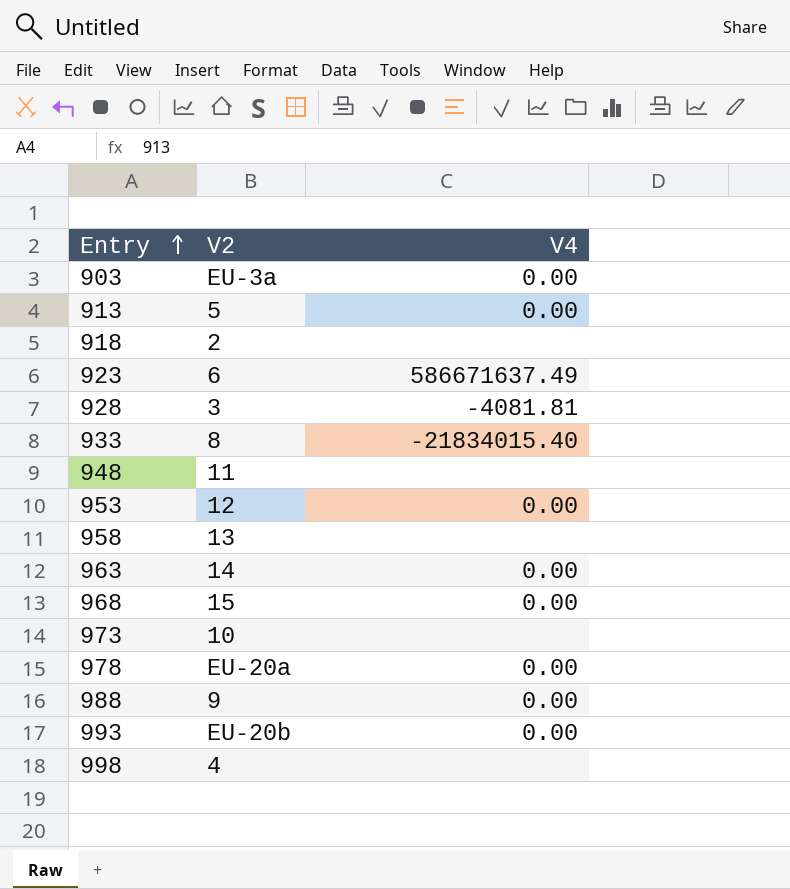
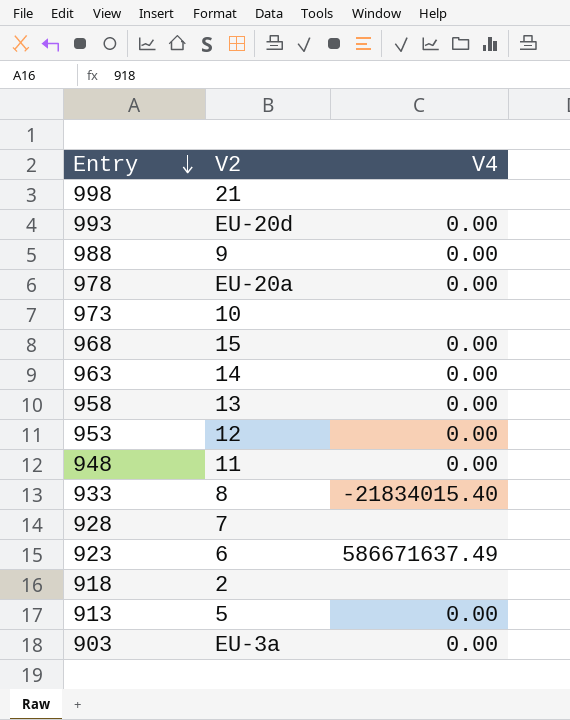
row order: Entry ascending -> Entry descending
998 | V2: 4 -> 21
993 | V2: EU-20b -> EU-20d
958 | V4: none -> 0.00
948 | V4: none -> 0.00
928 | V2: 3 -> 7
928 | V4: -4081.81 -> none

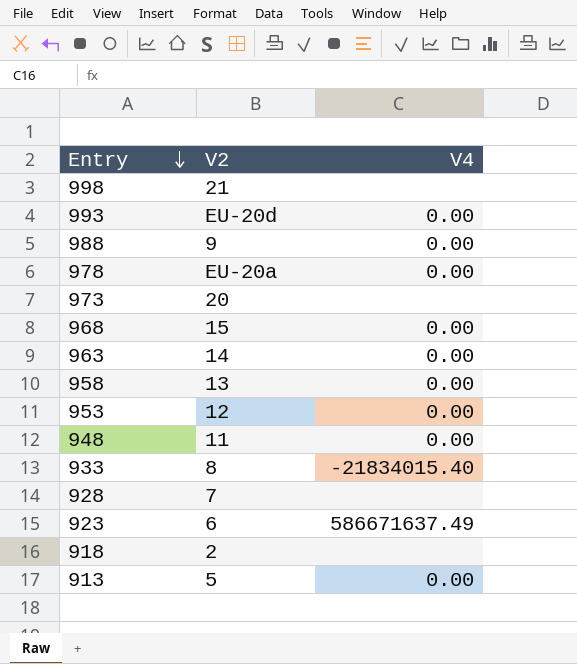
row 903: EU-3a | 0.00 -> none
973 | V2: 10 -> 20

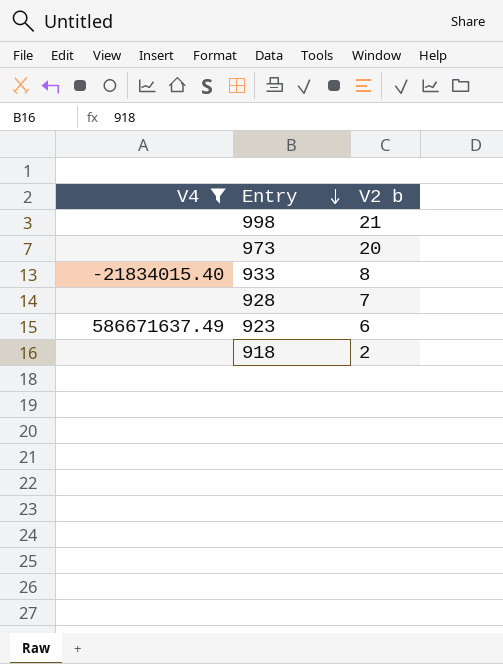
filter: none -> V4 != 0.00
column V4 | position: 3 -> 1
column name: V2 -> V2 b

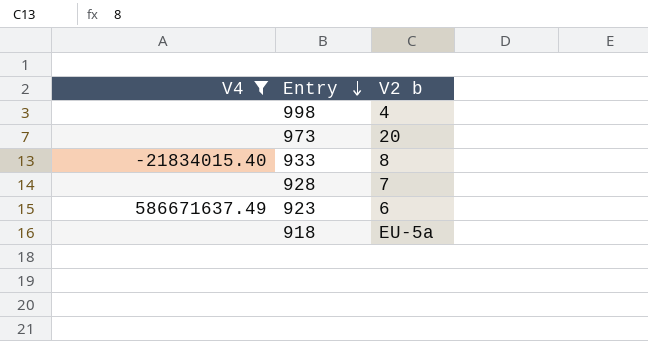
998 | V2 b: 21 -> 4
918 | V2 b: 2 -> EU-5a

